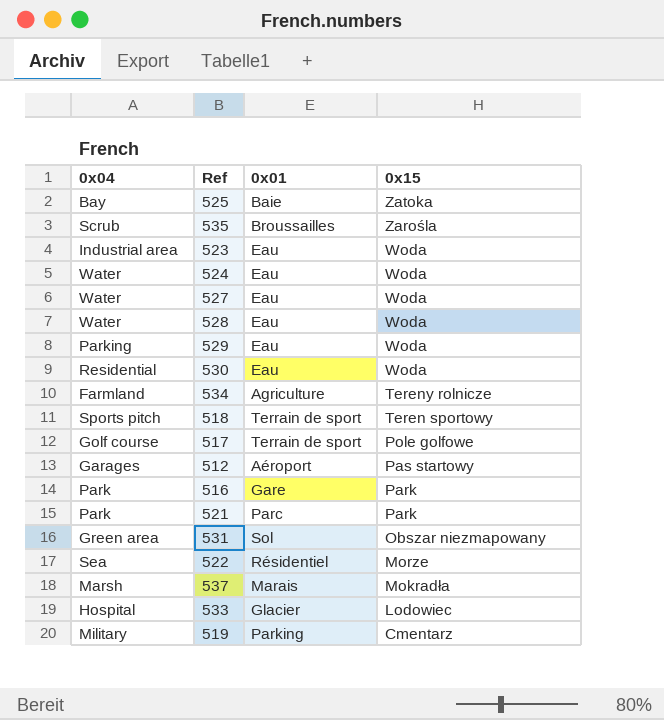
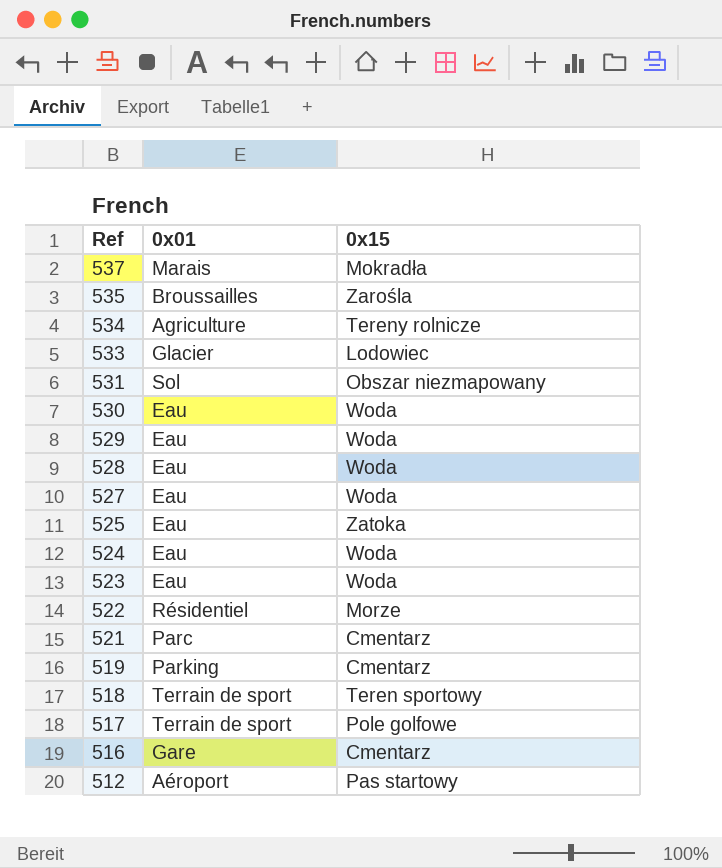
row order: 0x15 descending -> Ref descending
column 0x04 | position: 1 -> none
525 | 0x01: Baie -> Eau
521 | 0x15: Park -> Cmentarz
516 | 0x15: Park -> Cmentarz

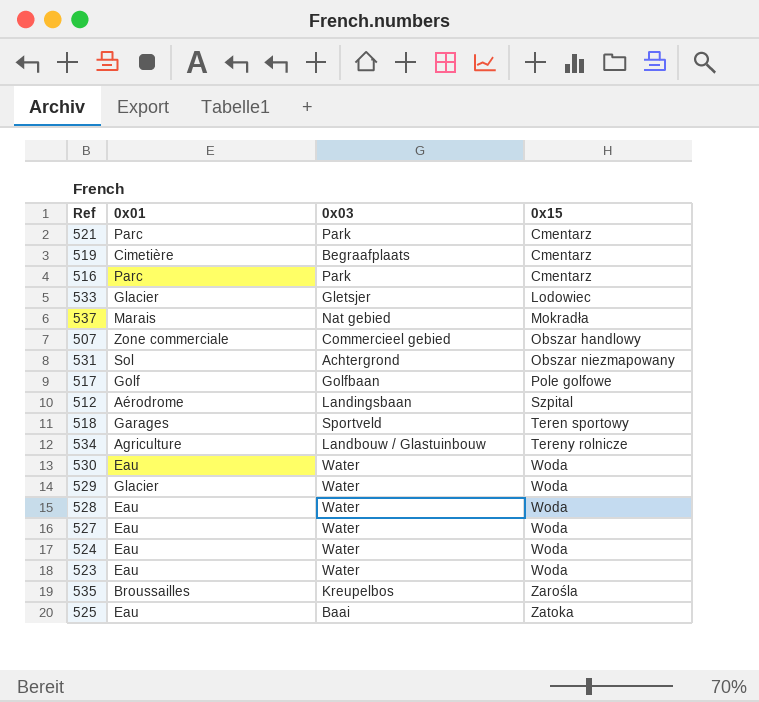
row order: Ref descending -> 0x15 ascending
column 0x03 | position: none -> 3
row 522: Résidentiel | Morze -> none
519 | 0x01: Parking -> Cimetière
516 | 0x01: Gare -> Parc
row 507: none -> Zone commerciale | Commercieel gebied | Obszar handlowy
517 | 0x01: Terrain de sport -> Golf
512 | 0x01: Aéroport -> Aérodrome
512 | 0x15: Pas startowy -> Szpital
518 | 0x01: Terrain de sport -> Garages
529 | 0x01: Eau -> Glacier

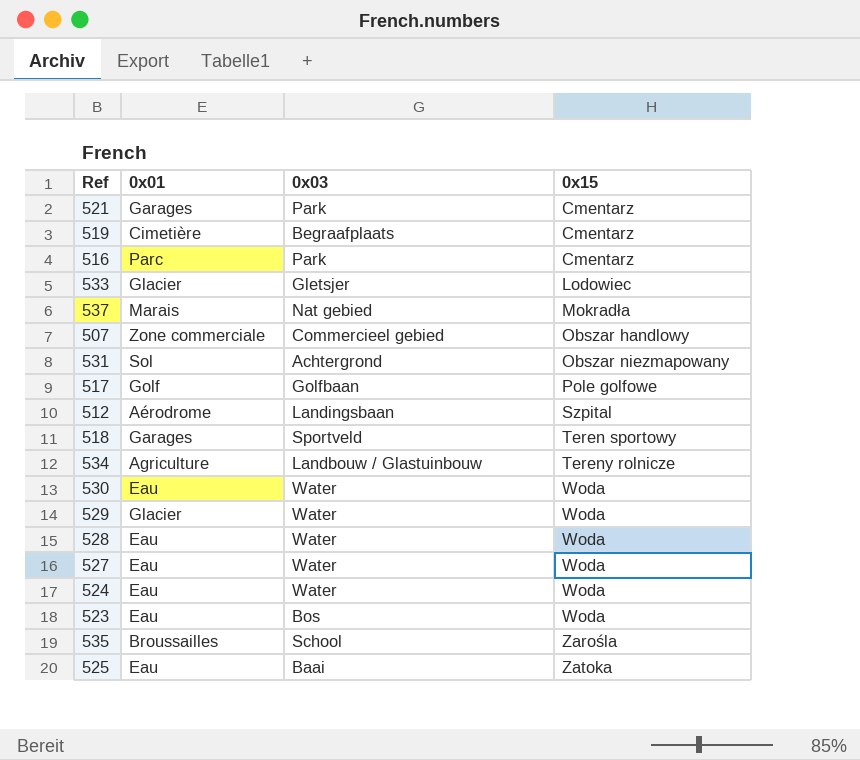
521 | 0x01: Parc -> Garages
523 | 0x03: Water -> Bos
535 | 0x03: Kreupelbos -> School

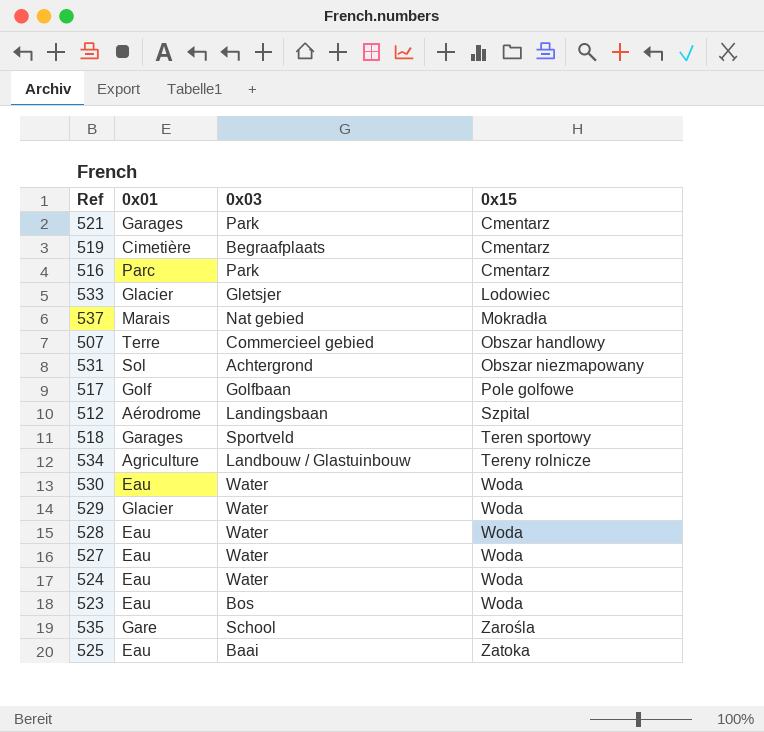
507 | 0x01: Zone commerciale -> Terre
535 | 0x01: Broussailles -> Gare

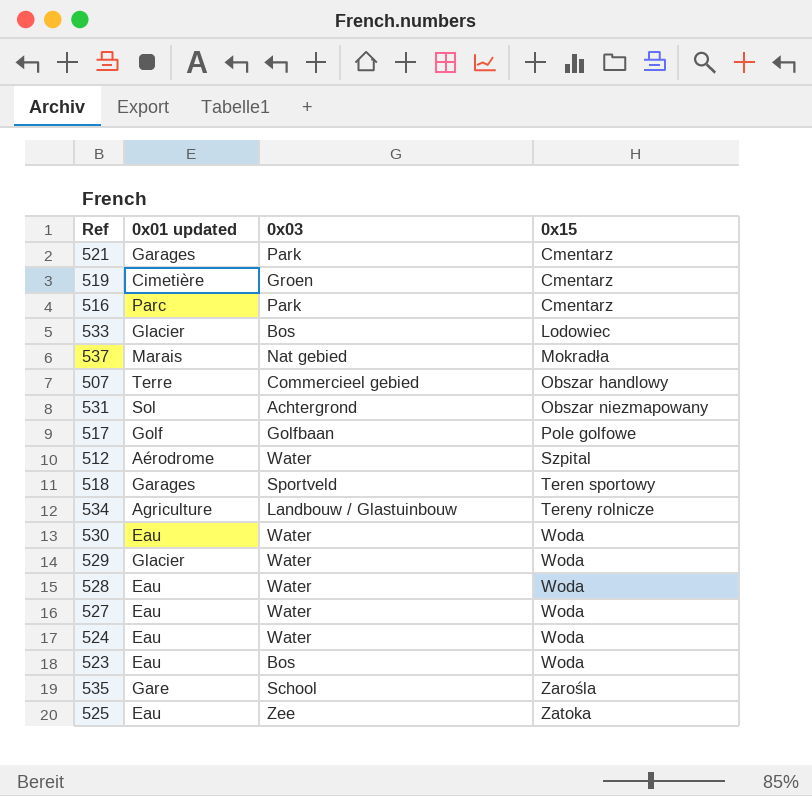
column name: 0x01 -> 0x01 updated
519 | 0x03: Begraafplaats -> Groen
533 | 0x03: Gletsjer -> Bos
512 | 0x03: Landingsbaan -> Water
525 | 0x03: Baai -> Zee

